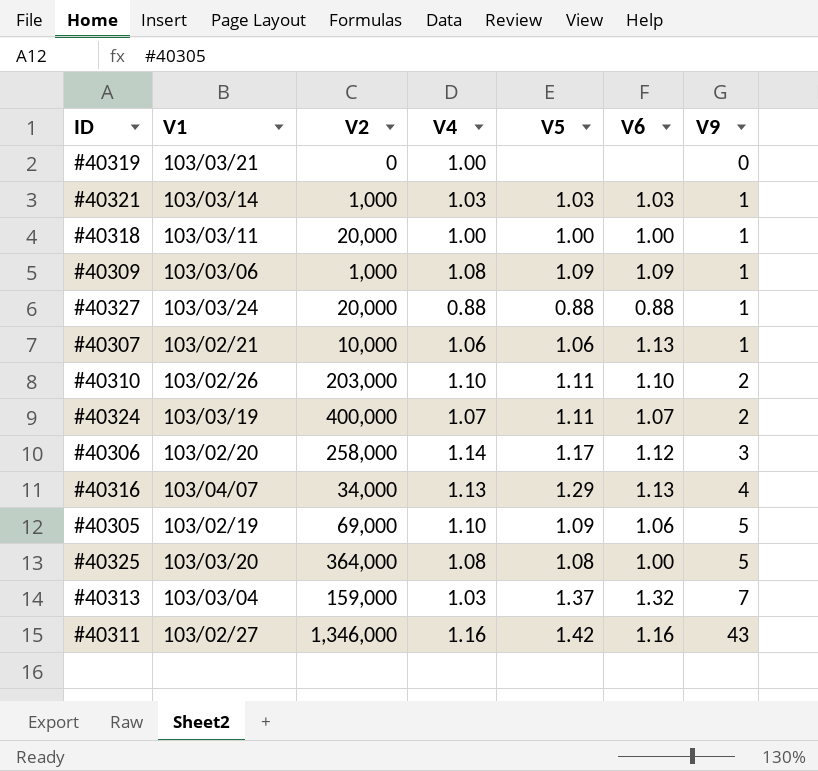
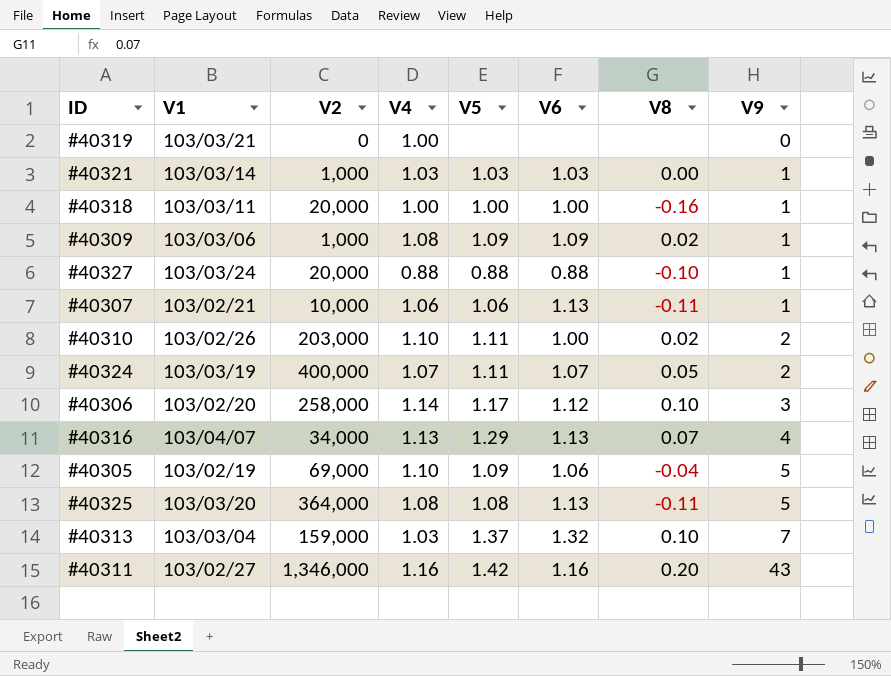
column V8 | position: none -> 7
#40310 | V6: 1.10 -> 1.00
#40325 | V6: 1.00 -> 1.13

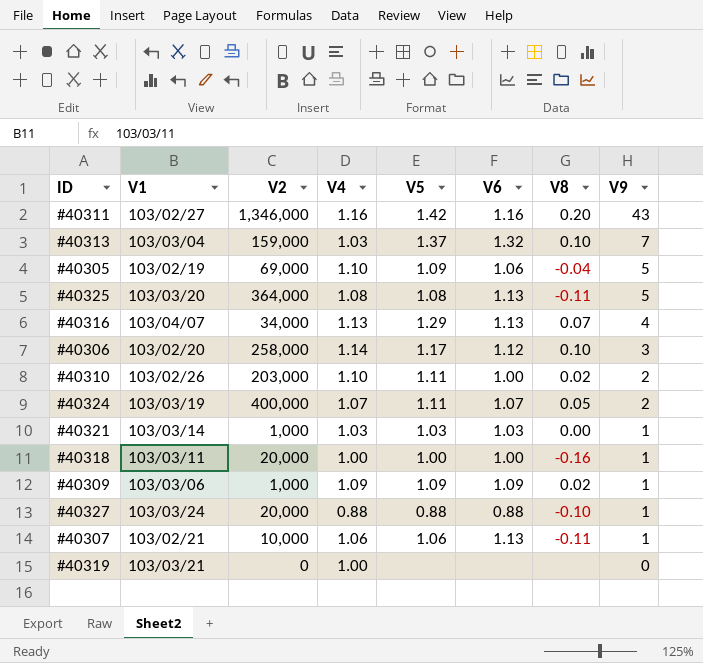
row order: V9 ascending -> V9 descending
#40309 | V4: 1.08 -> 1.09

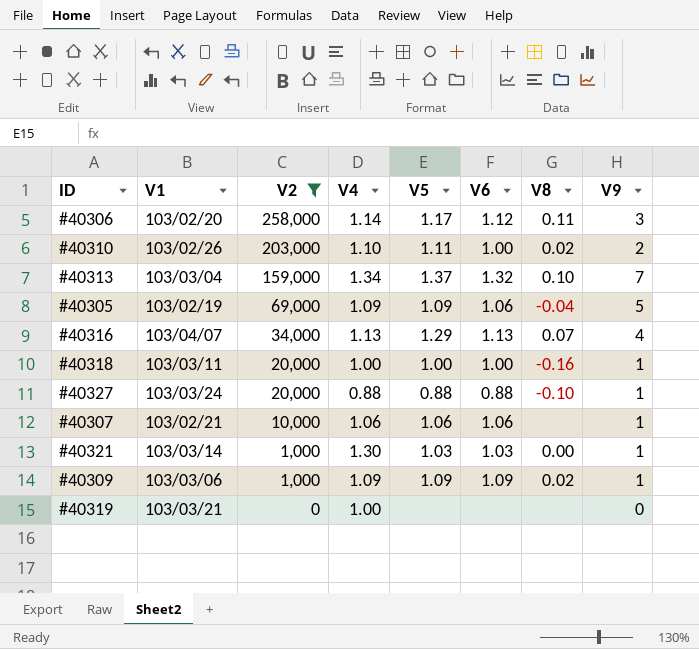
filter: none -> V2 <= 258,000
row order: V9 descending -> V2 descending
#40306 | V8: 0.10 -> 0.11
#40313 | V4: 1.03 -> 1.34
#40305 | V4: 1.10 -> 1.09
#40307 | V6: 1.13 -> 1.06
#40307 | V8: -0.11 -> none
#40321 | V4: 1.03 -> 1.30

